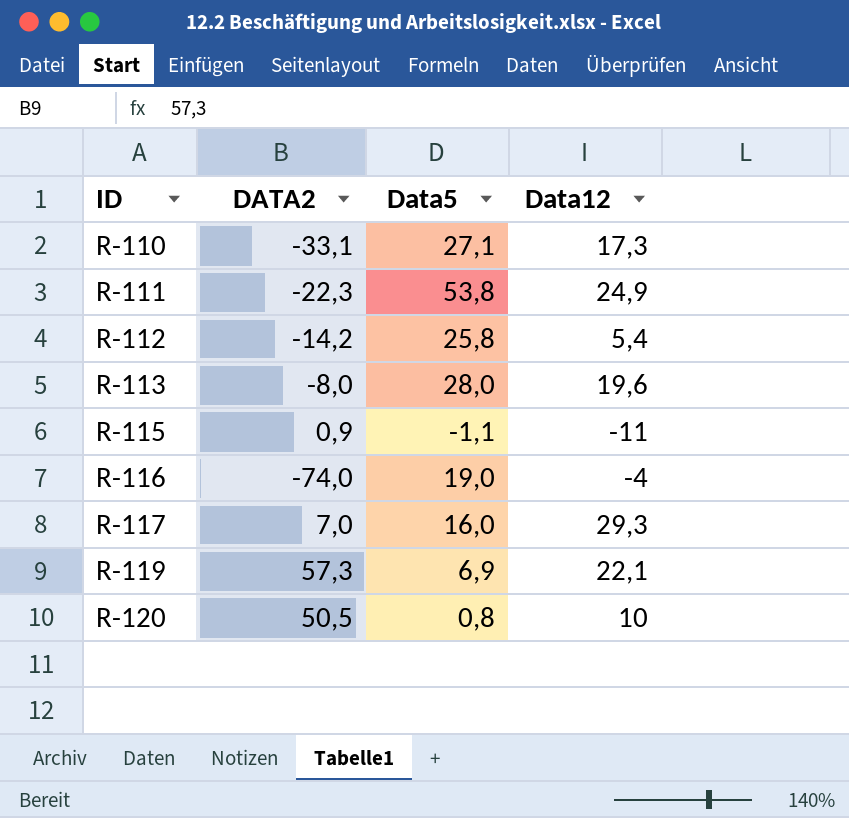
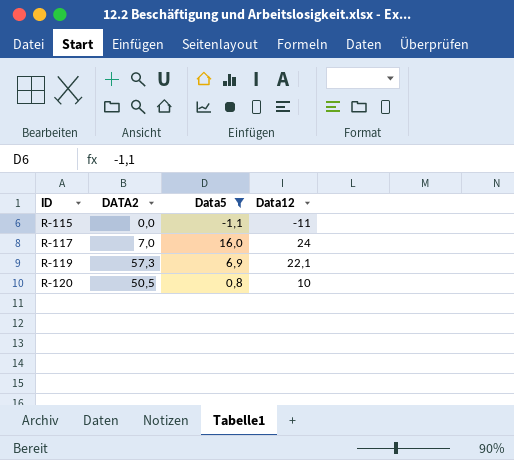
filter: none -> Data5 <= 16,0
R-115 | DATA2: 0,9 -> 0,0
R-117 | Data12: 29,3 -> 24

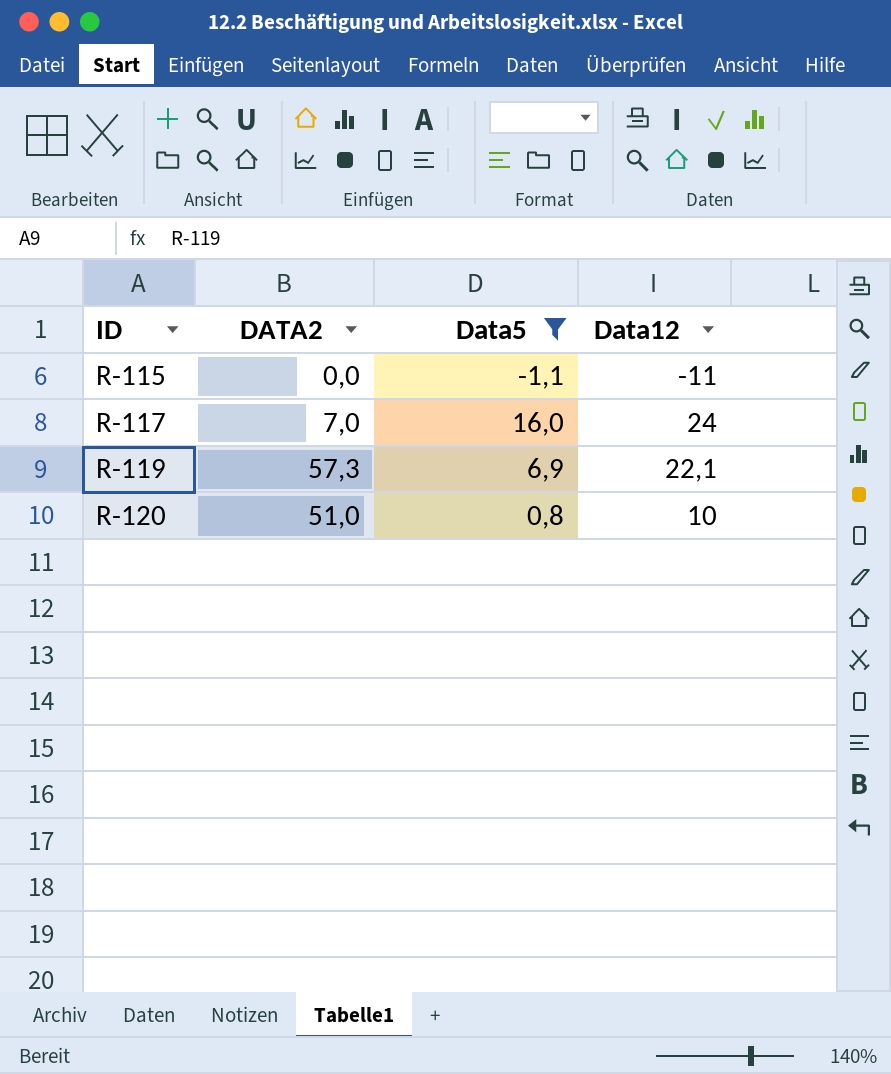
R-120 | DATA2: 50,5 -> 51,0

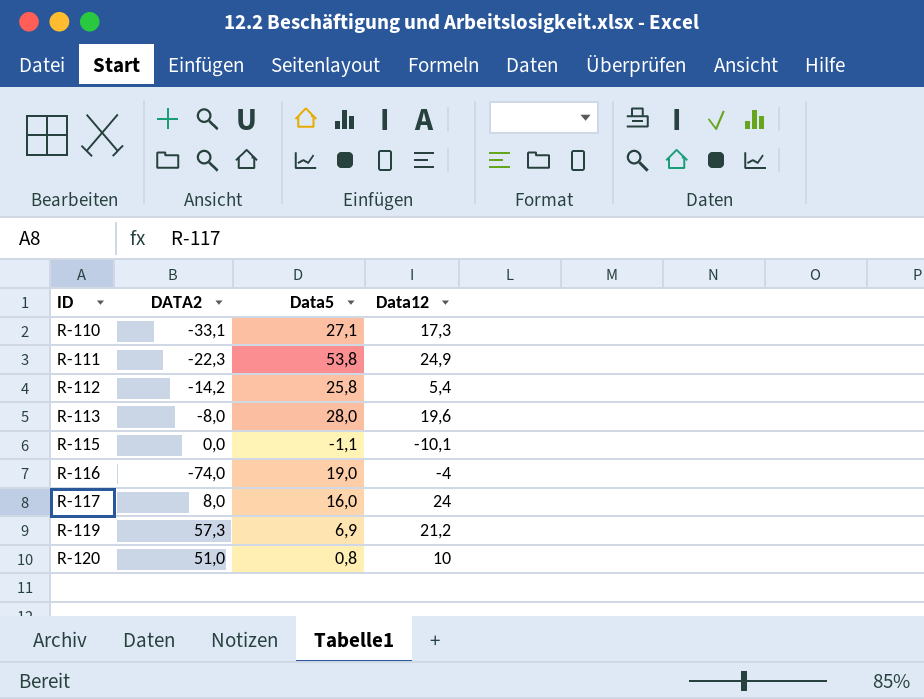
filter: Data5 <= 16,0 -> none
R-115 | Data12: -11 -> -10,1
R-117 | DATA2: 7,0 -> 8,0
R-119 | Data12: 22,1 -> 21,2

